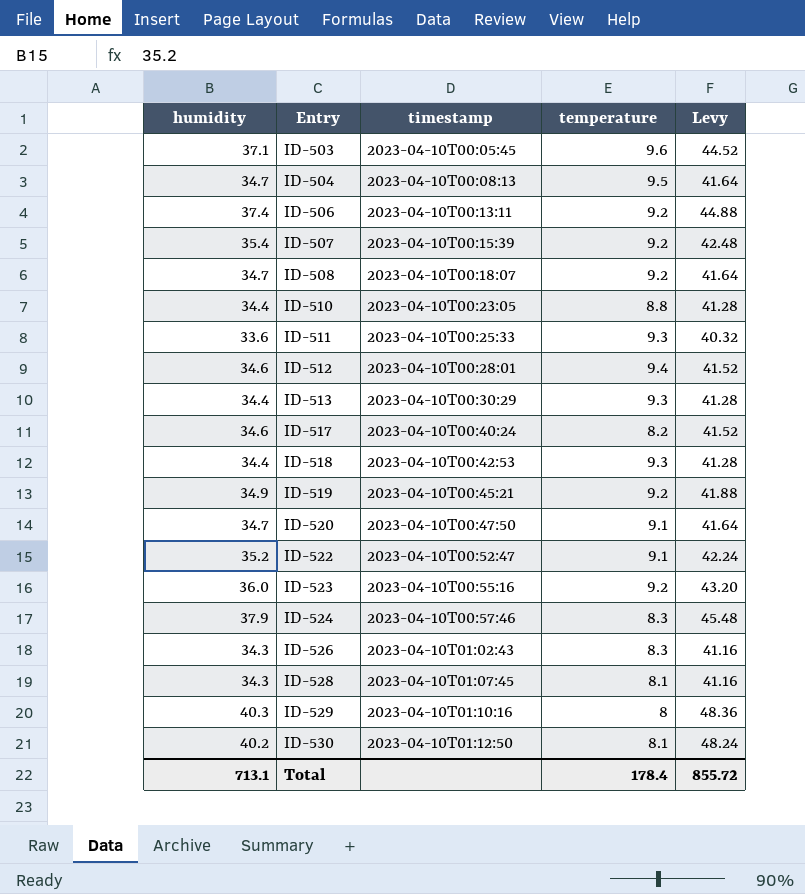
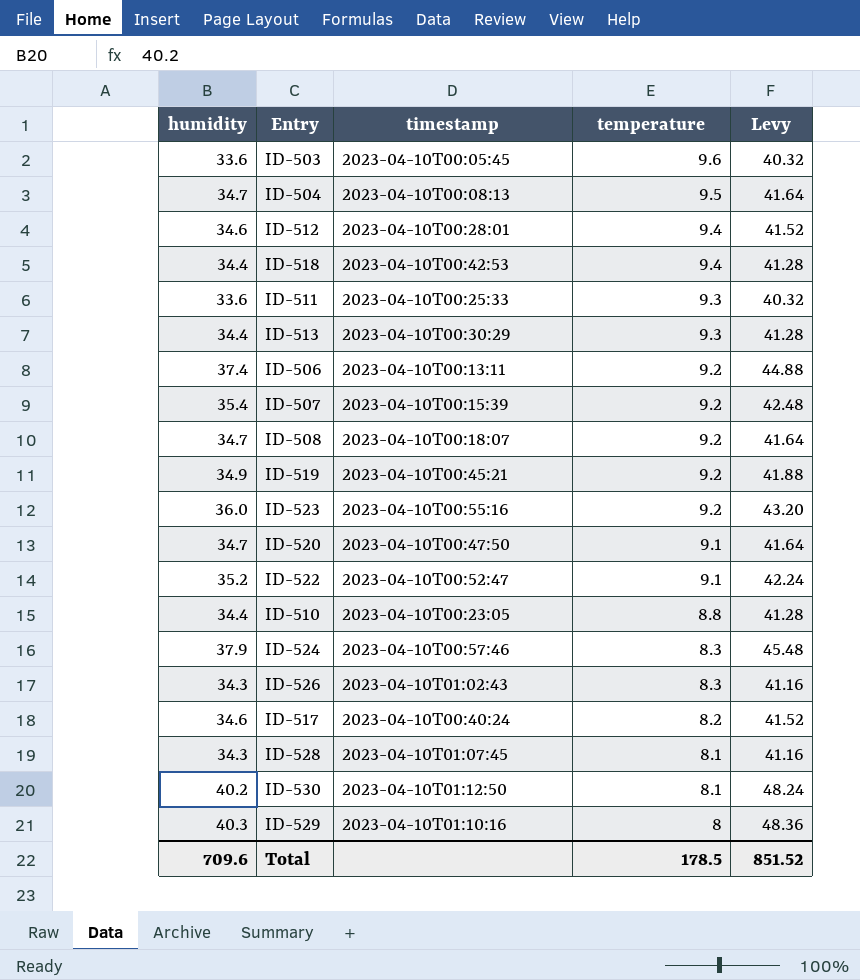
row order: Entry ascending -> temperature descending
ID-503 | humidity: 37.1 -> 33.6
ID-503 | Levy: 44.52 -> 40.32
ID-518 | temperature: 9.3 -> 9.4
Total | humidity: 713.1 -> 709.6
Total | temperature: 178.4 -> 178.5
Total | Levy: 855.72 -> 851.52

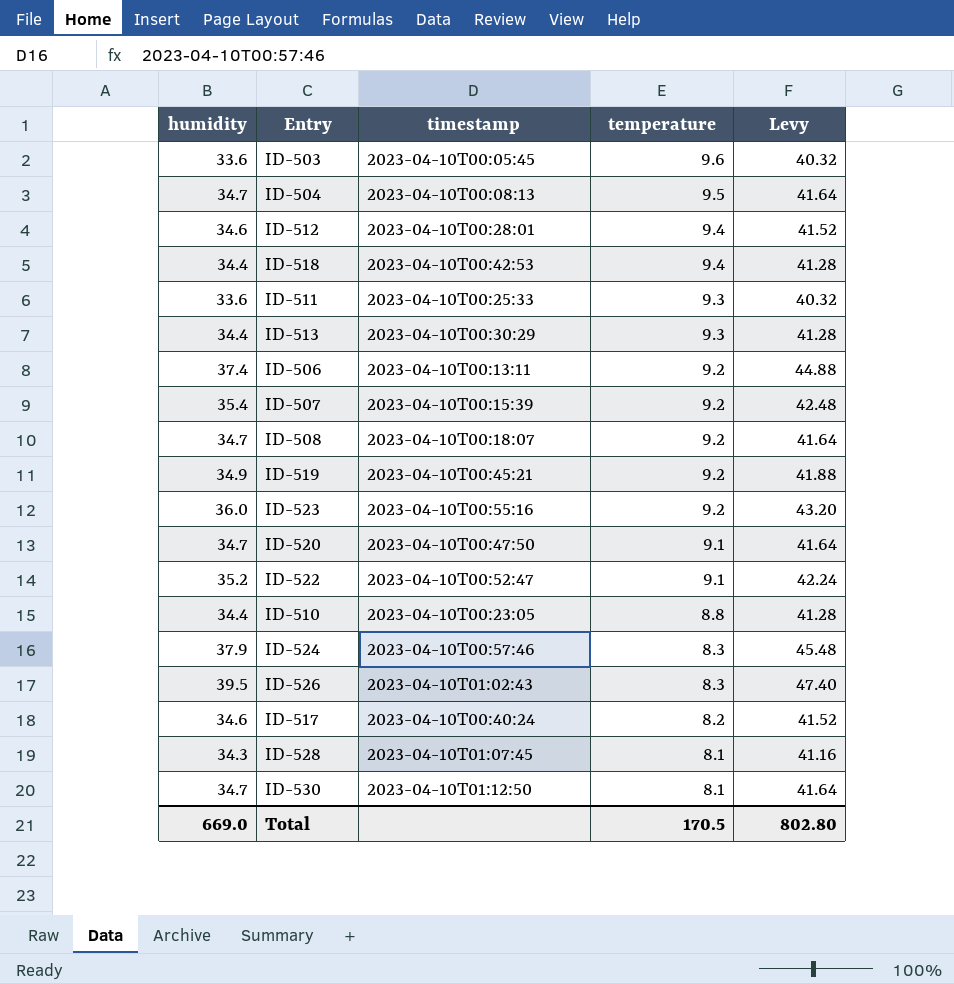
row ID-529: 40.3 | 2023-04-10T01:10:16 | 8 | 48.36 -> none
ID-526 | humidity: 34.3 -> 39.5
ID-526 | Levy: 41.16 -> 47.40
ID-530 | humidity: 40.2 -> 34.7
ID-530 | Levy: 48.24 -> 41.64
Total | humidity: 709.6 -> 669.0
Total | temperature: 178.5 -> 170.5
Total | Levy: 851.52 -> 802.80

